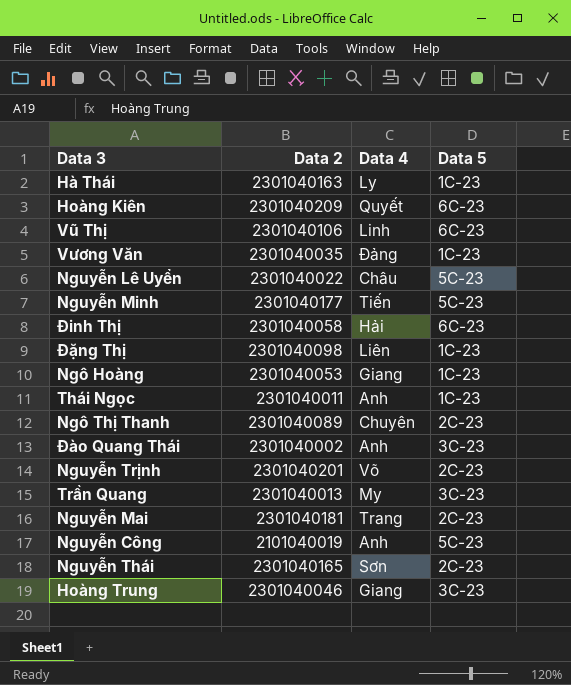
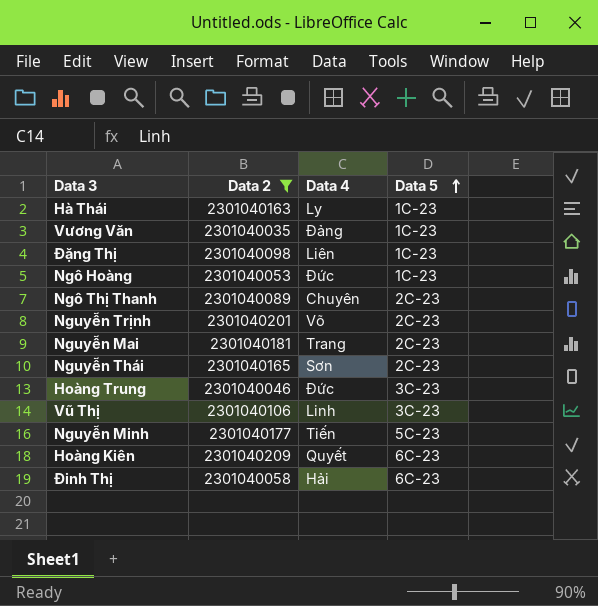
filter: none -> Data 2 >= 2301040035
row order: none -> Data 5 ascending
Ngô Hoàng | Data 4: Giang -> Đức
Hoàng Trung | Data 4: Giang -> Đức
Vũ Thị | Data 5: 6C-23 -> 3C-23

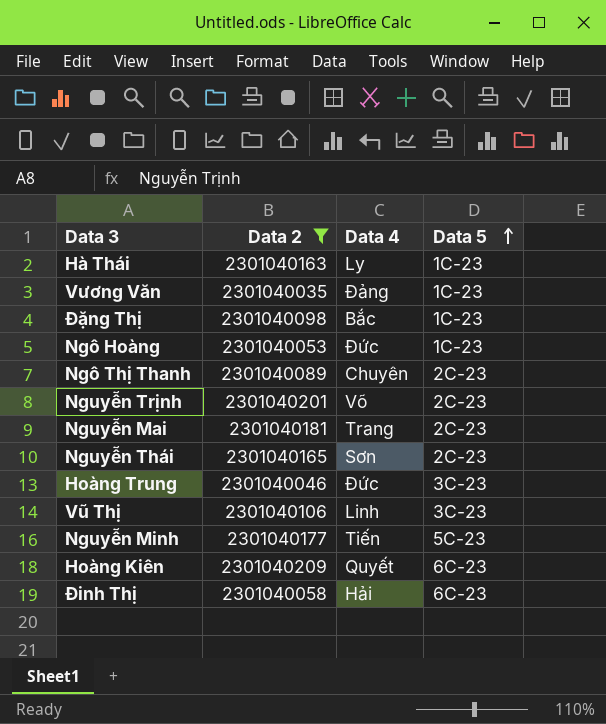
Đặng Thị | Data 4: Liên -> Bắc

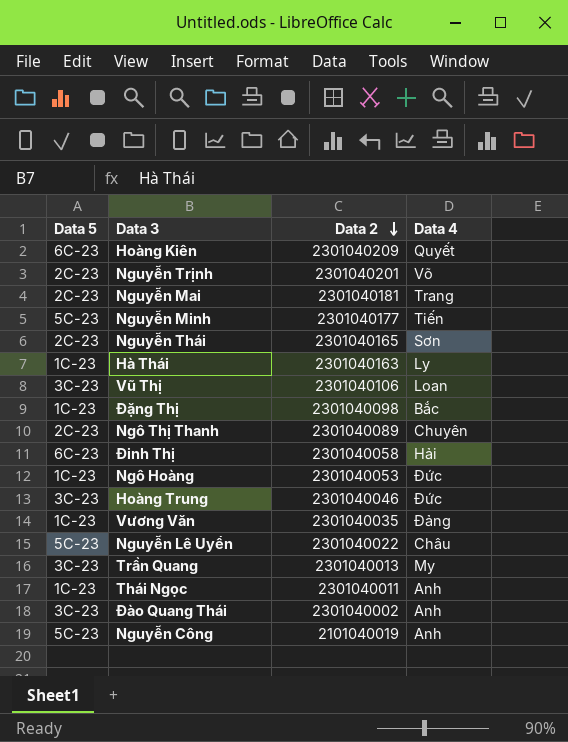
filter: Data 2 >= 2301040035 -> none
row order: Data 5 ascending -> Data 2 descending
column Data 5 | position: 4 -> 1
Vũ Thị | Data 4: Linh -> Loan

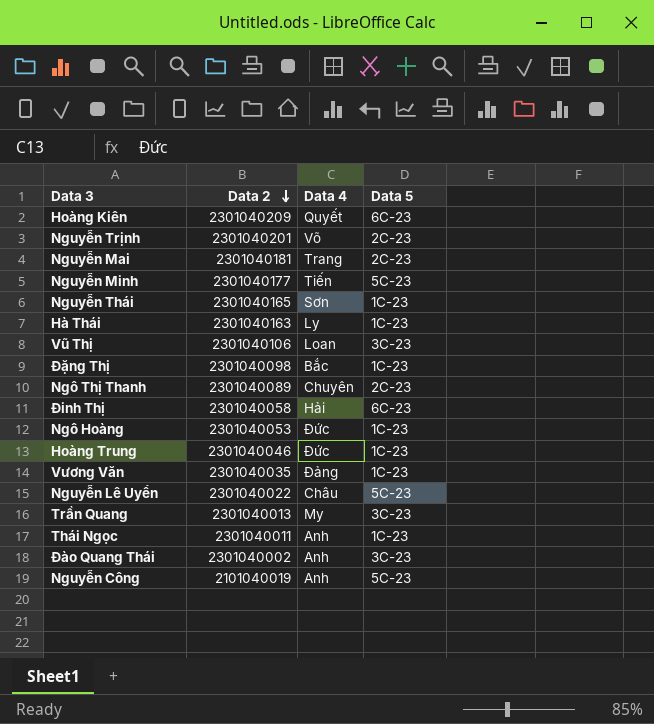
column Data 5 | position: 1 -> 4
Nguyễn Thái | Data 5: 2C-23 -> 1C-23
Hoàng Trung | Data 5: 3C-23 -> 1C-23

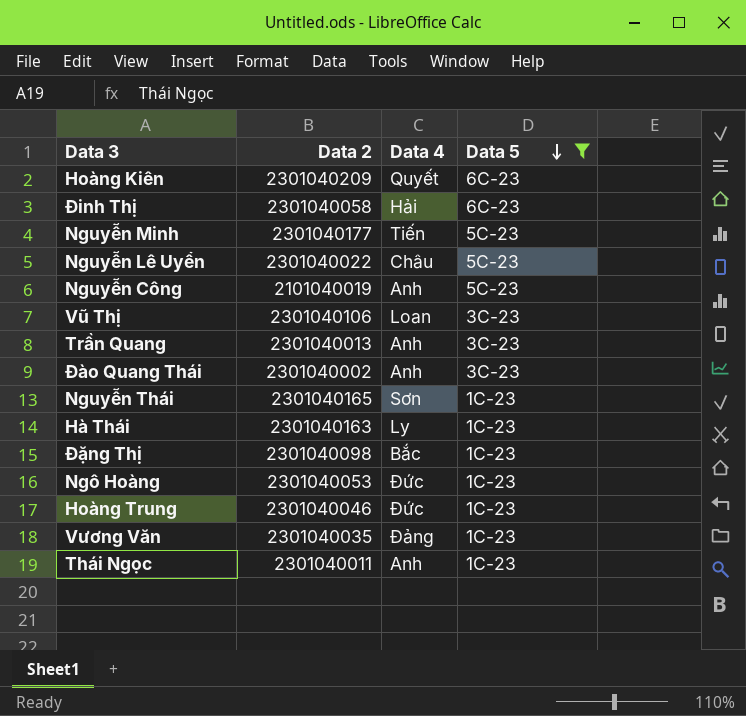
filter: none -> Data 5 != 2C-23
row order: Data 2 descending -> Data 5 descending
Trần Quang | Data 4: My -> Anh

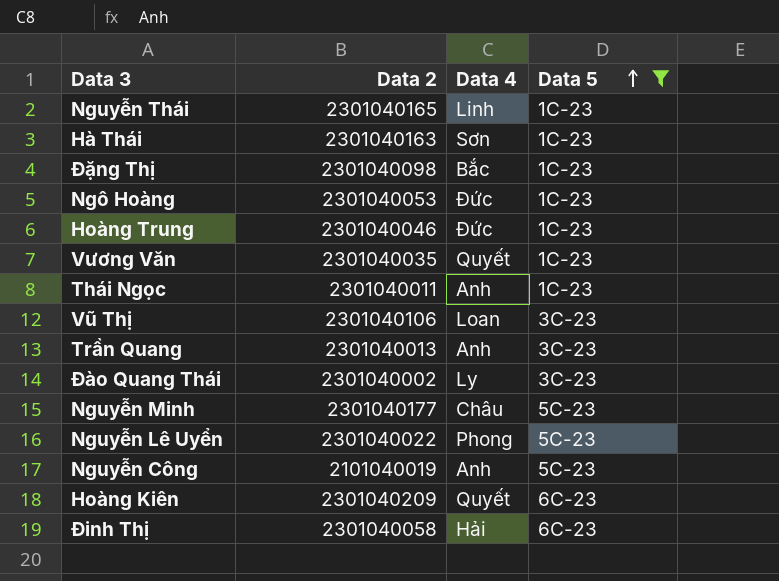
row order: Data 5 descending -> Data 5 ascending
Nguyễn Thái | Data 4: Sơn -> Linh
Hà Thái | Data 4: Ly -> Sơn
Vương Văn | Data 4: Đảng -> Quyết
Đào Quang Thái | Data 4: Anh -> Ly
Nguyễn Minh | Data 4: Tiến -> Châu
Nguyễn Lê Uyển | Data 4: Châu -> Phong

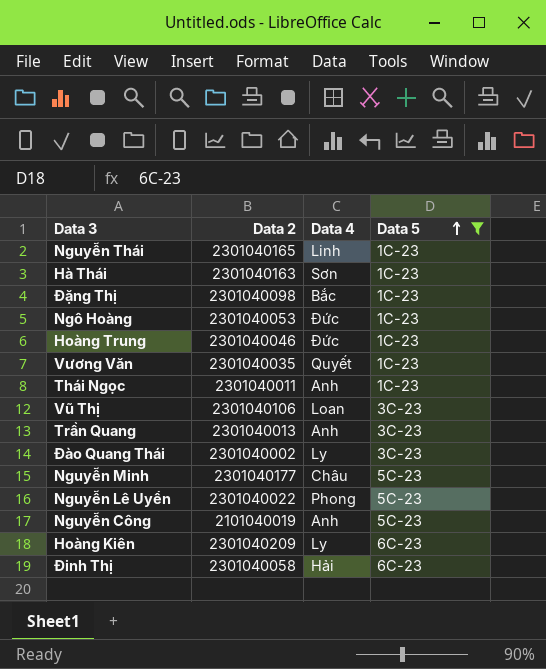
Hoàng Kiên | Data 4: Quyết -> Ly

